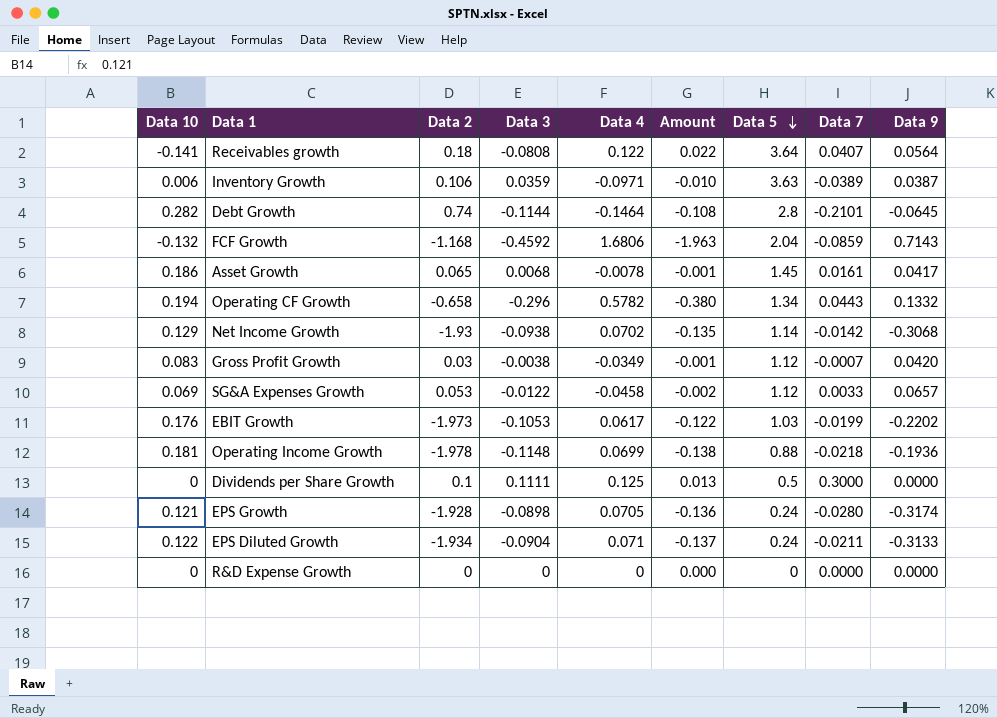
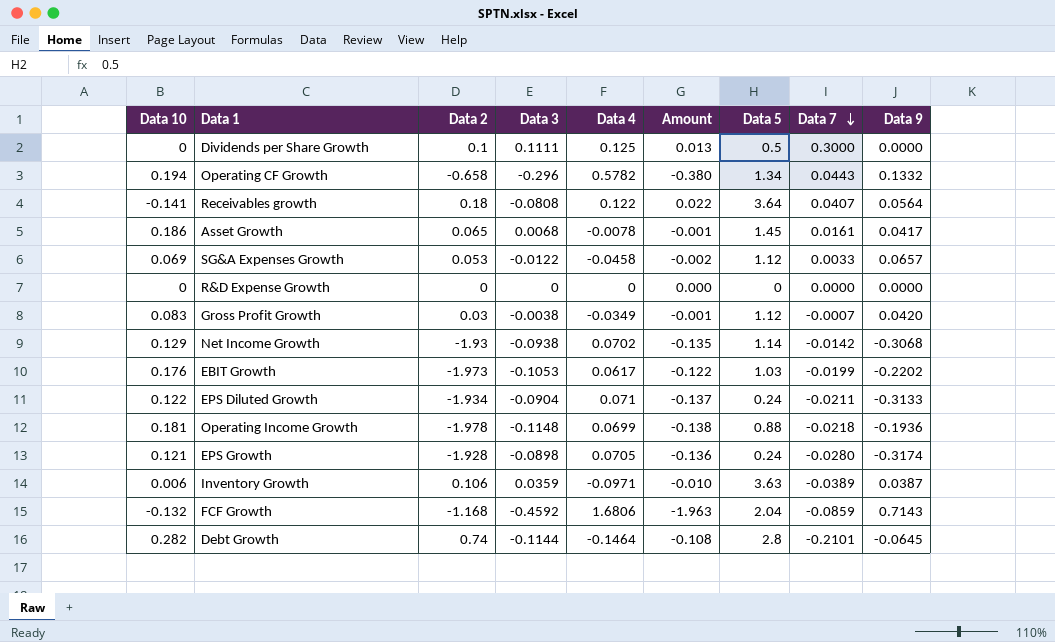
row order: Data 5 descending -> Data 7 descending

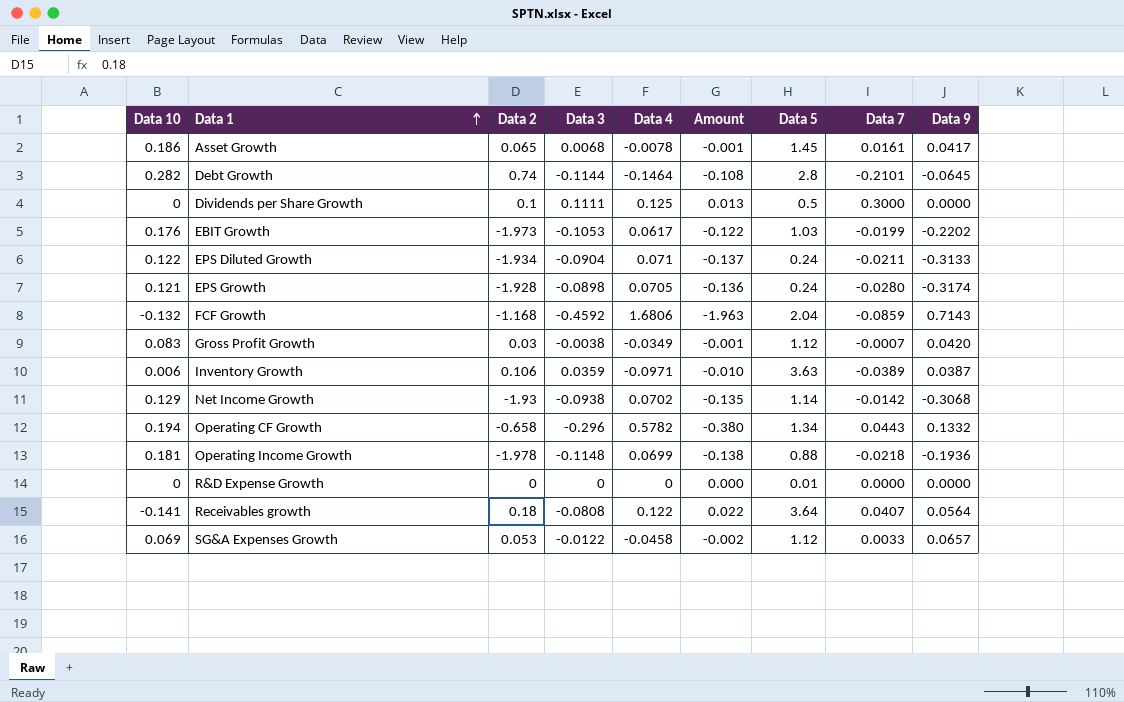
row order: Data 7 descending -> Data 1 ascending
R&D Expense Growth | Data 5: 0 -> 0.01

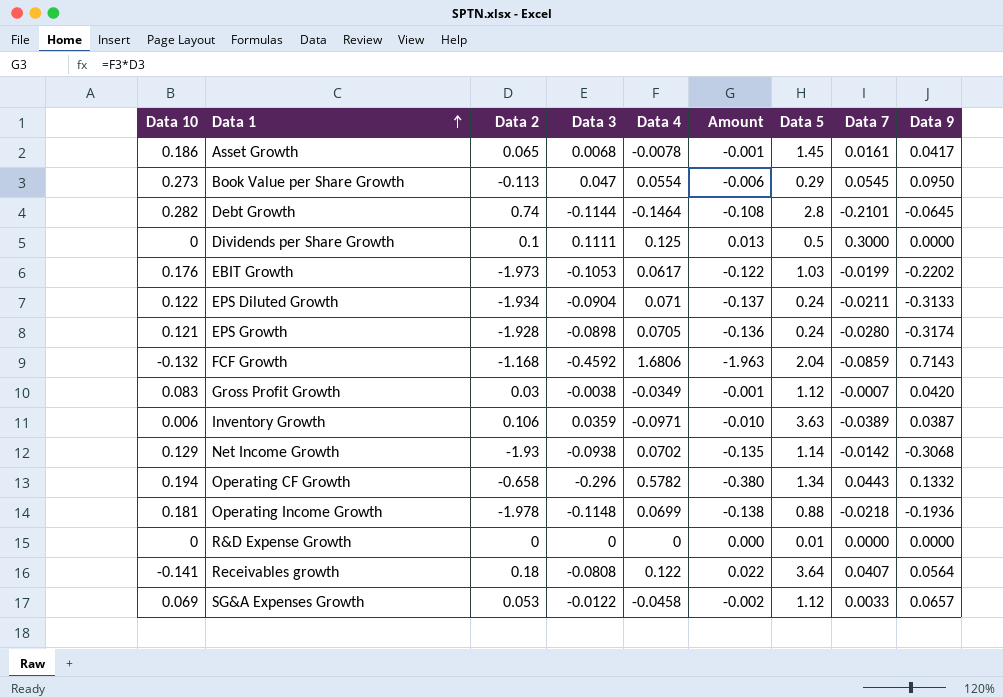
row Book Value per Share Growth: none -> 0.273 | -0.113 | 0.047 | 0.0554 | -0.006 | 0.29 | 0.0545 | 0.0950

